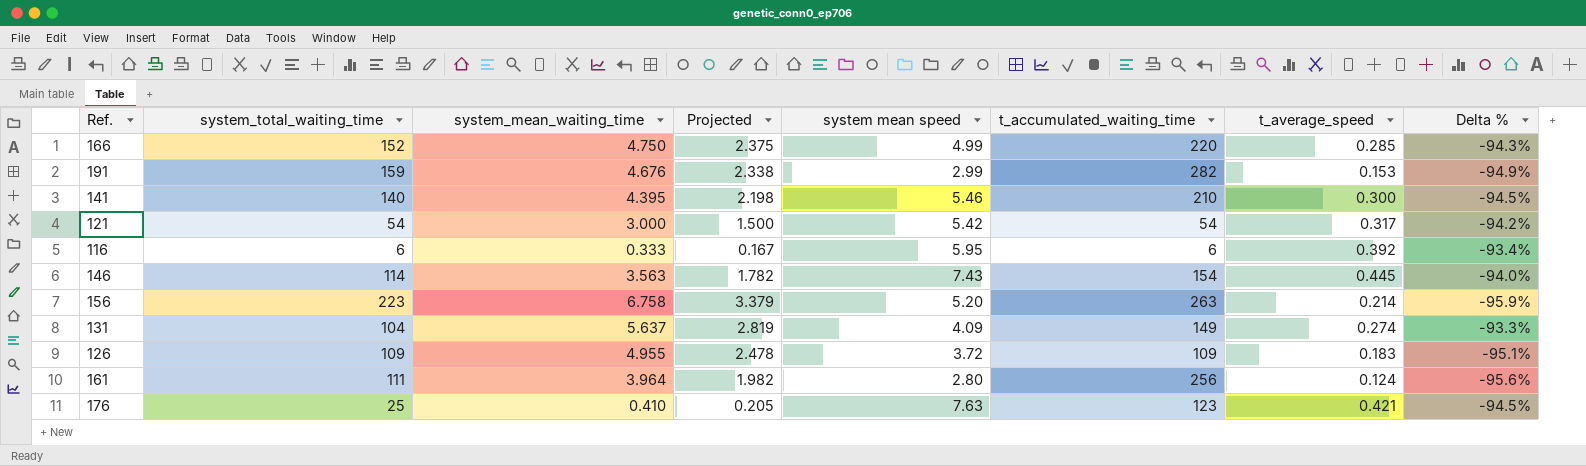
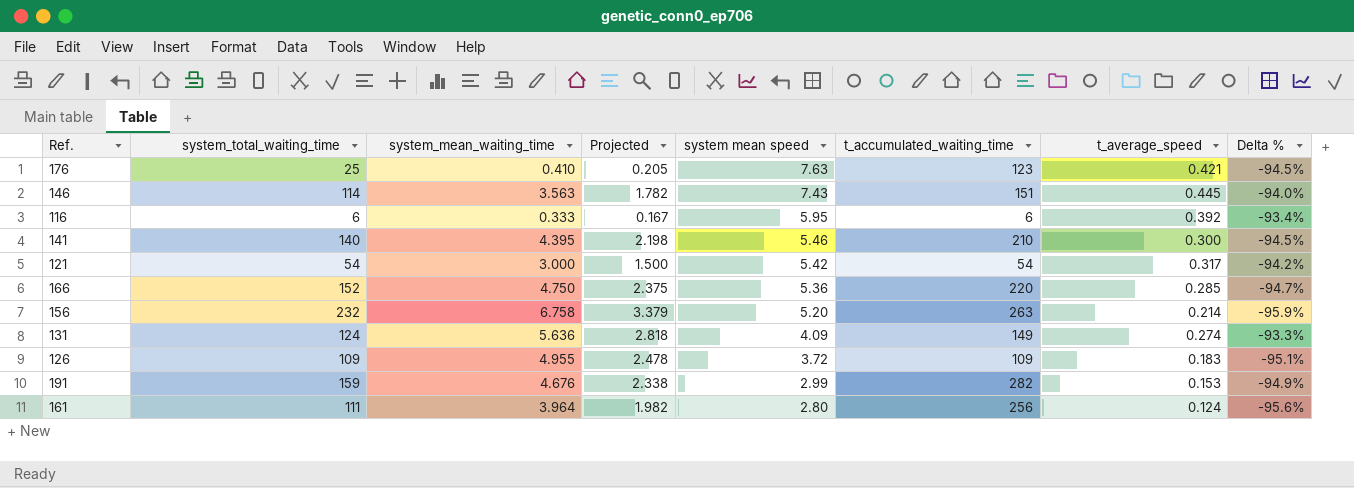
row order: none -> system mean speed descending
146 | t_accumulated_waiting_time: 154 -> 151
166 | system mean speed: 4.99 -> 5.36
166 | Delta %: -94.3% -> -94.7%
156 | system_total_waiting_time: 223 -> 232
131 | system_total_waiting_time: 104 -> 124
131 | system_mean_waiting_time: 5.637 -> 5.636
131 | Projected: 2.819 -> 2.818

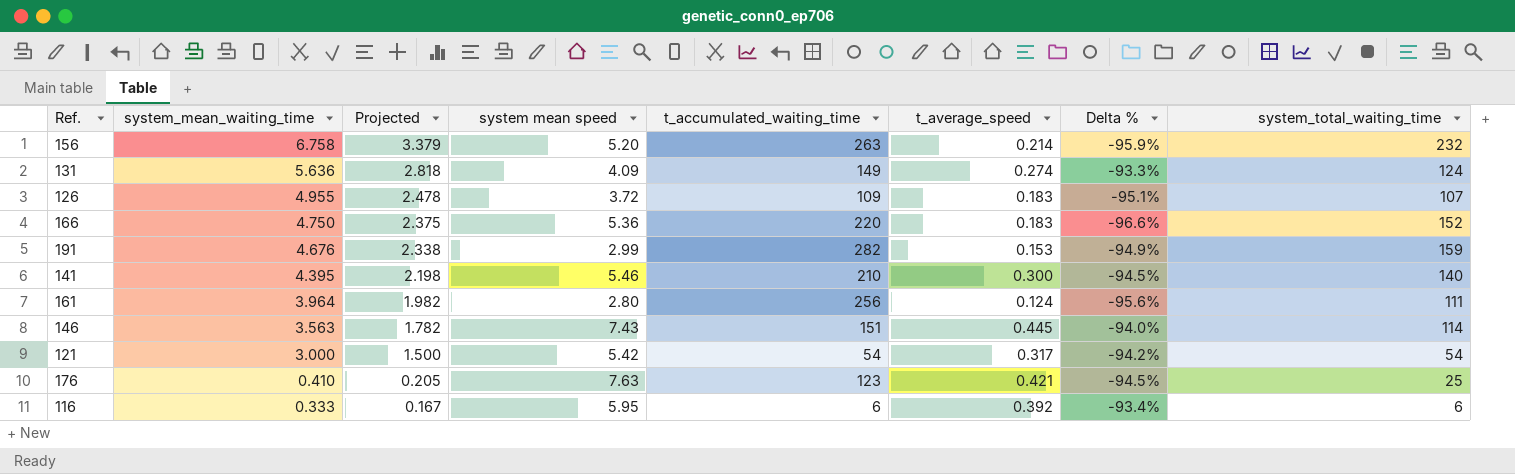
row order: system mean speed descending -> system_mean_waiting_time descending
column system_total_waiting_time | position: 2 -> 8
126 | system_total_waiting_time: 109 -> 107
166 | t_average_speed: 0.285 -> 0.183
166 | Delta %: -94.7% -> -96.6%

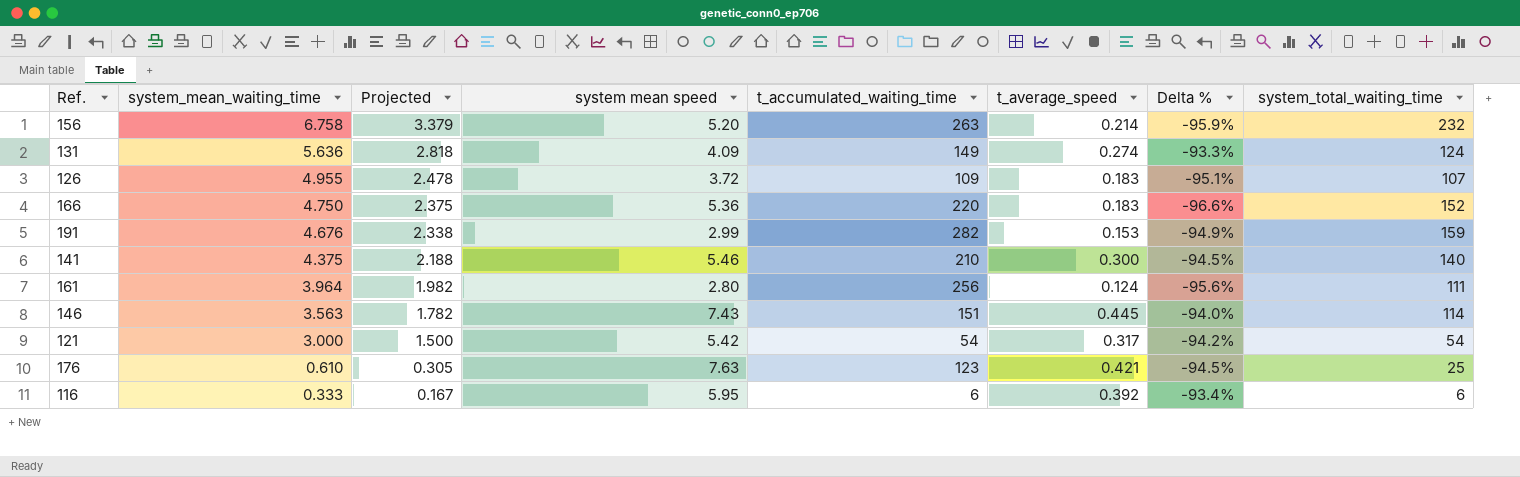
141 | system_mean_waiting_time: 4.395 -> 4.375
141 | Projected: 2.198 -> 2.188
176 | system_mean_waiting_time: 0.410 -> 0.610
176 | Projected: 0.205 -> 0.305

